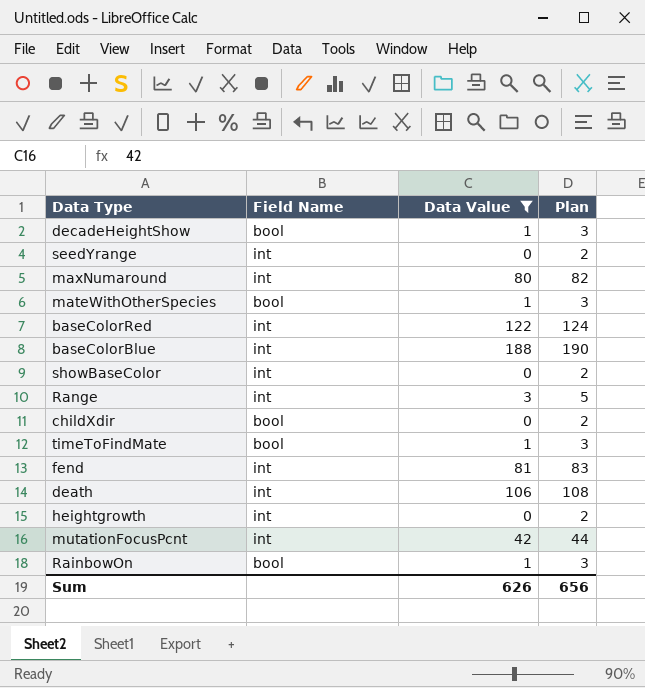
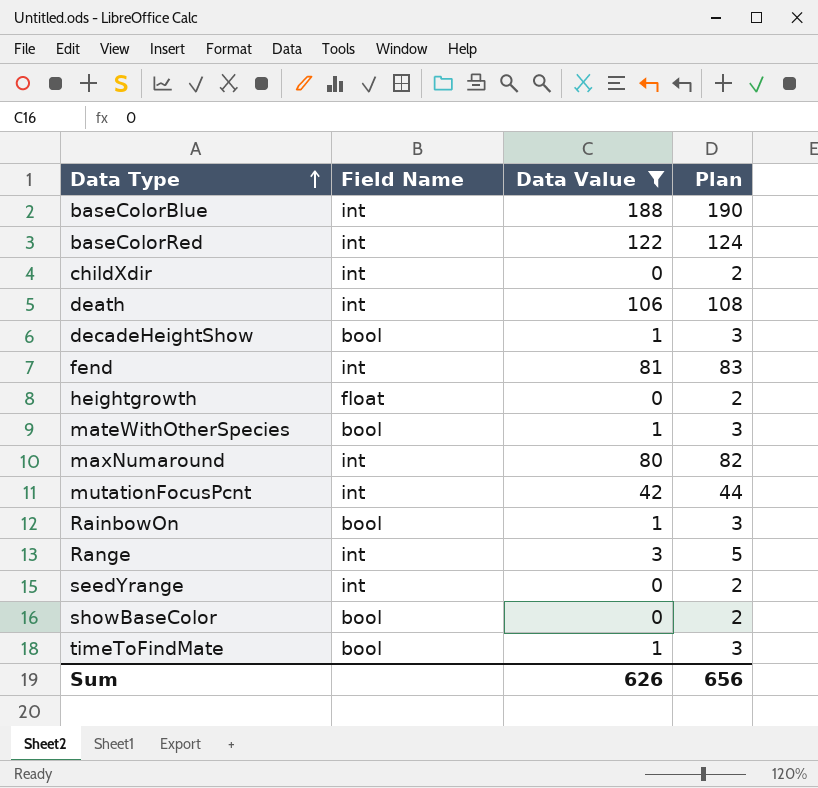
row order: none -> Data Type ascending
childXdir | Field Name: bool -> int
heightgrowth | Field Name: int -> float
showBaseColor | Field Name: int -> bool

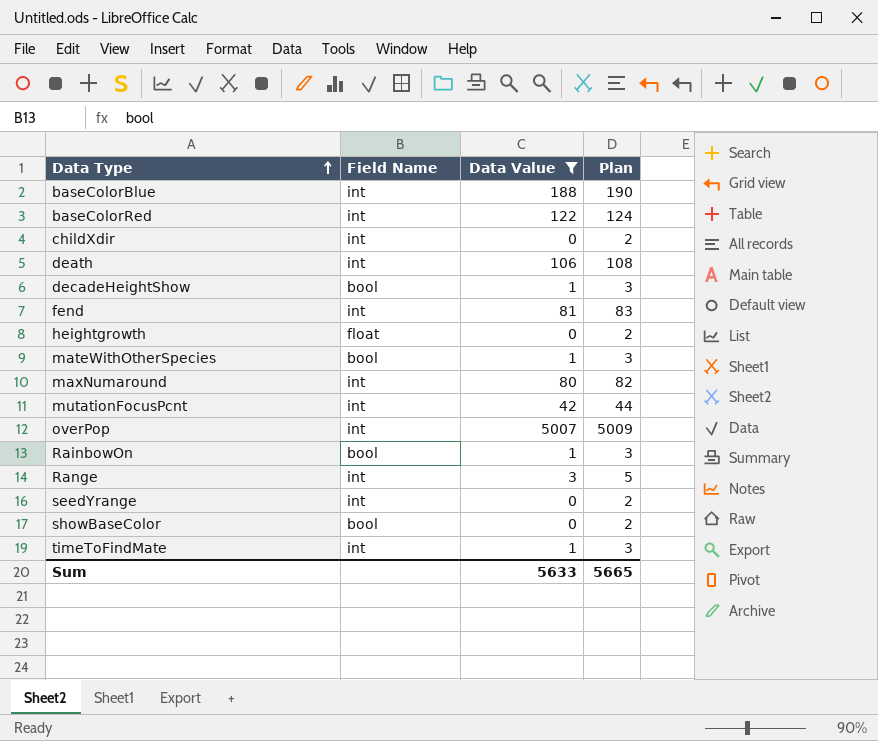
row overPop: none -> int | 5007 | 5009
timeToFindMate | Field Name: bool -> int
Sum | Data Value: 626 -> 5633
Sum | Plan: 656 -> 5665

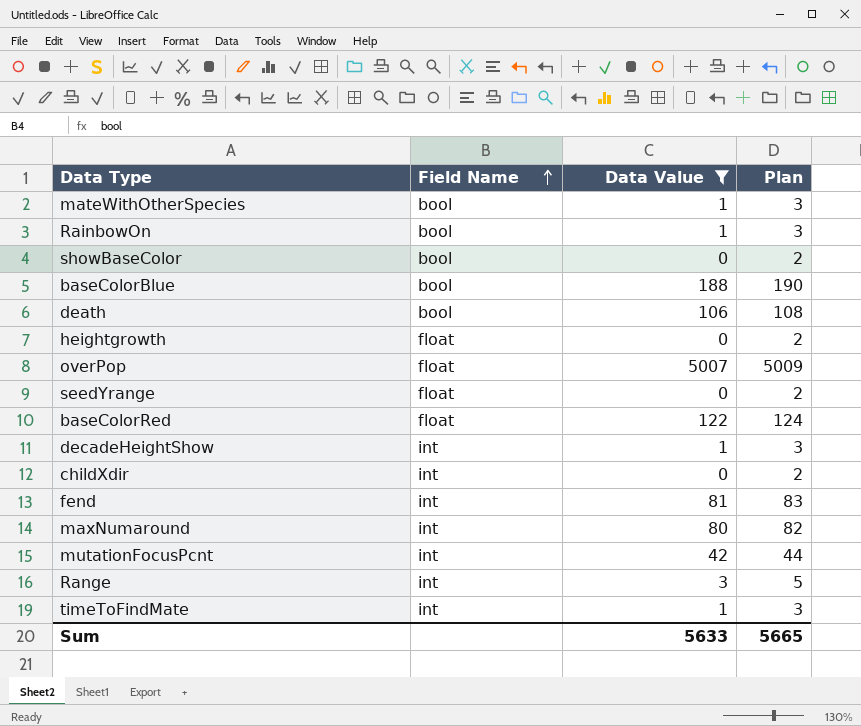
row order: Data Type ascending -> Field Name ascending
baseColorBlue | Field Name: int -> bool
death | Field Name: int -> bool
overPop | Field Name: int -> float
seedYrange | Field Name: int -> float
baseColorRed | Field Name: int -> float
decadeHeightShow | Field Name: bool -> int

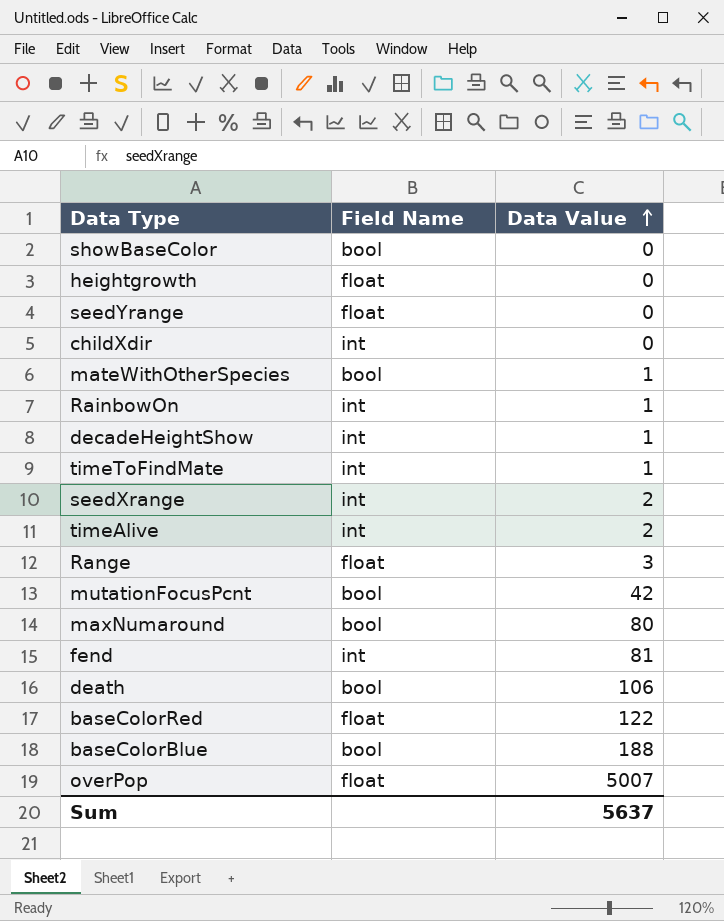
filter: Data Value != 2 -> none
row order: Field Name ascending -> Data Value ascending
column Plan | formula: [Data Value] + 2 -> none
RainbowOn | Field Name: bool -> int
Range | Field Name: int -> float
mutationFocusPcnt | Field Name: int -> bool
maxNumaround | Field Name: int -> bool
Sum | Data Value: 5633 -> 5637

